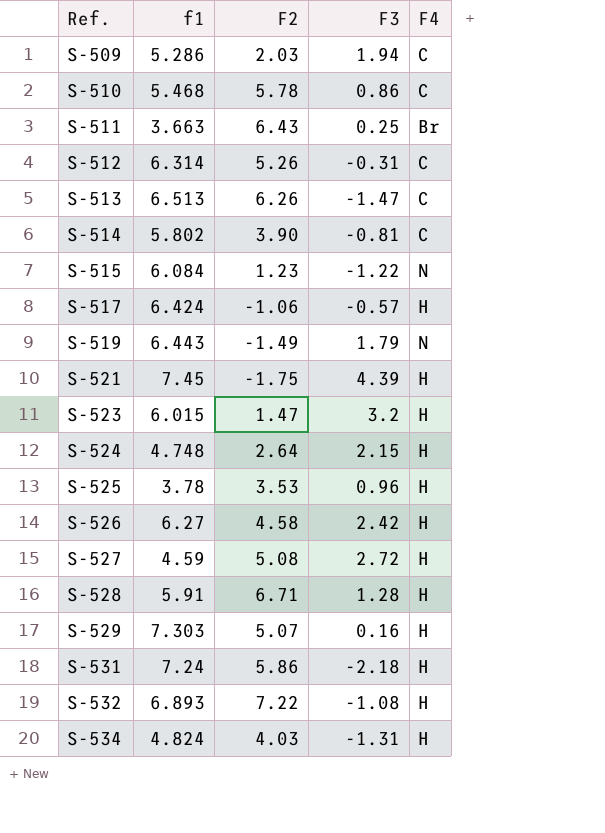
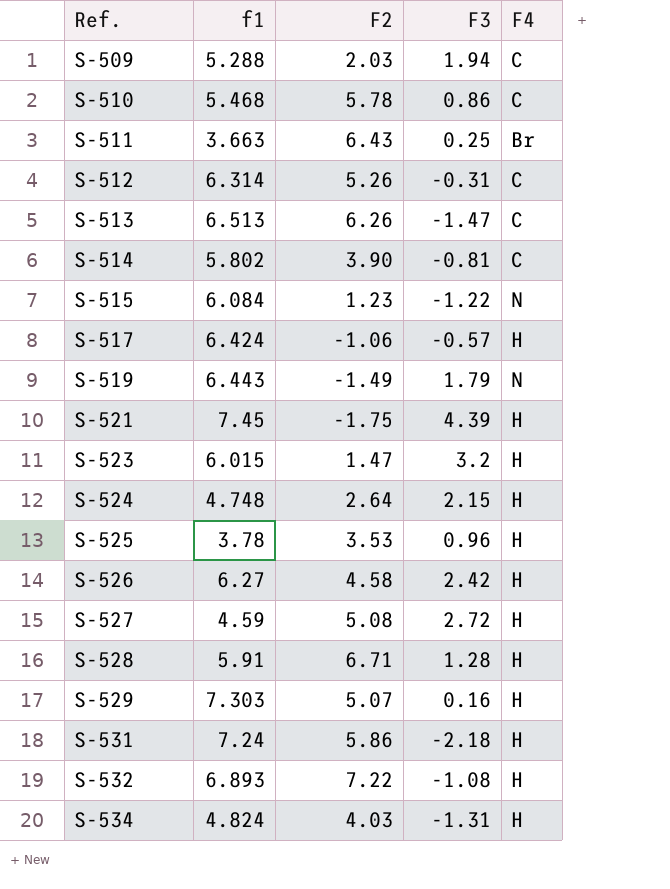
S-509 | f1: 5.286 -> 5.288

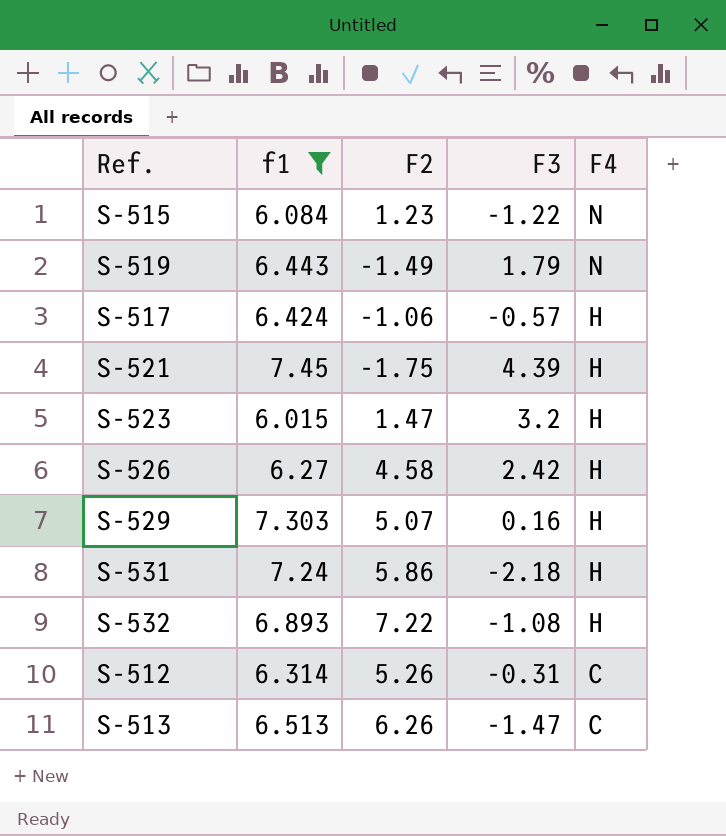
filter: none -> f1 >= 6.015
row order: Ref. ascending -> F4 descending

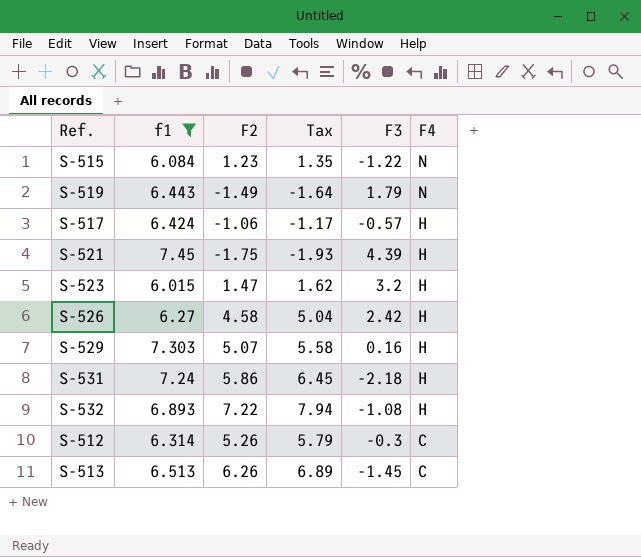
column Tax | formula: none -> [F2] * 1.1
S-512 | F3: -0.31 -> -0.3
S-513 | F3: -1.47 -> -1.45

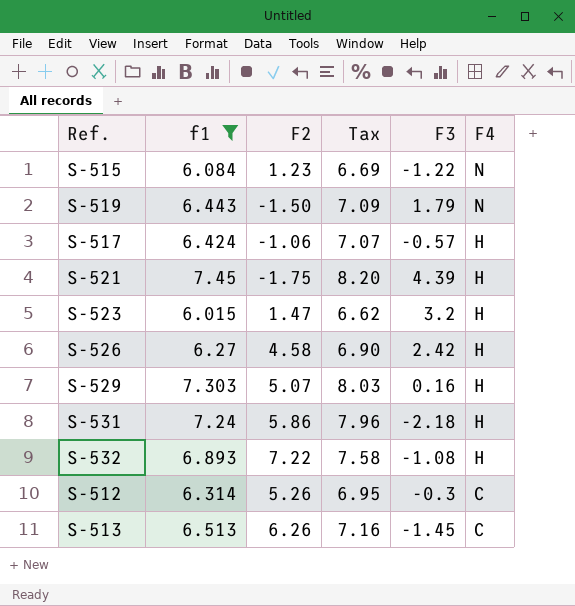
column Tax | formula: [F2] * 1.1 -> [f1] * 1.1
S-519 | F2: -1.49 -> -1.50

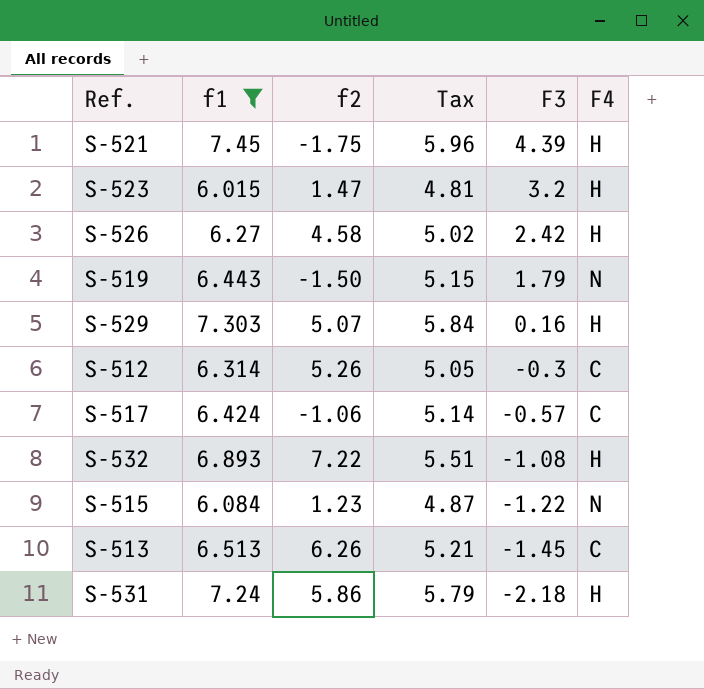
row order: F4 descending -> F3 descending
column name: F2 -> f2
column Tax | formula: [f1] * 1.1 -> [f1] * 0.8
S-517 | F4: H -> C

